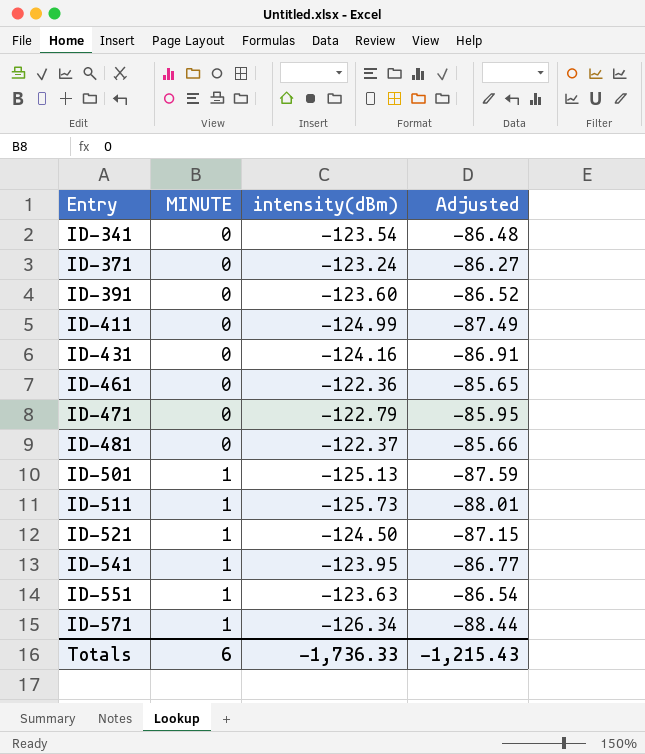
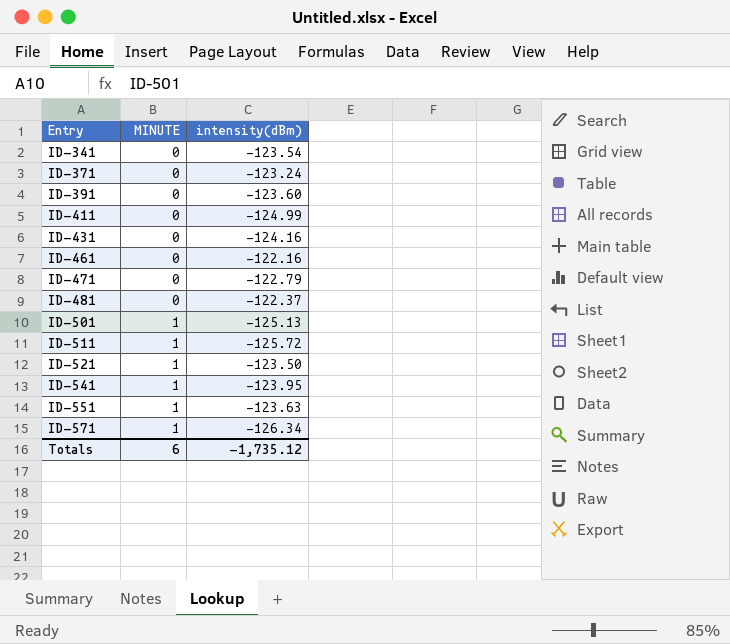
column Adjusted | formula: [intensity(dBm)] * 0.7 -> none
ID-461 | intensity(dBm): -122.36 -> -122.16
ID-511 | intensity(dBm): -125.73 -> -125.72
ID-521 | intensity(dBm): -124.50 -> -123.50
Totals | intensity(dBm): -1,736.33 -> -1,735.12

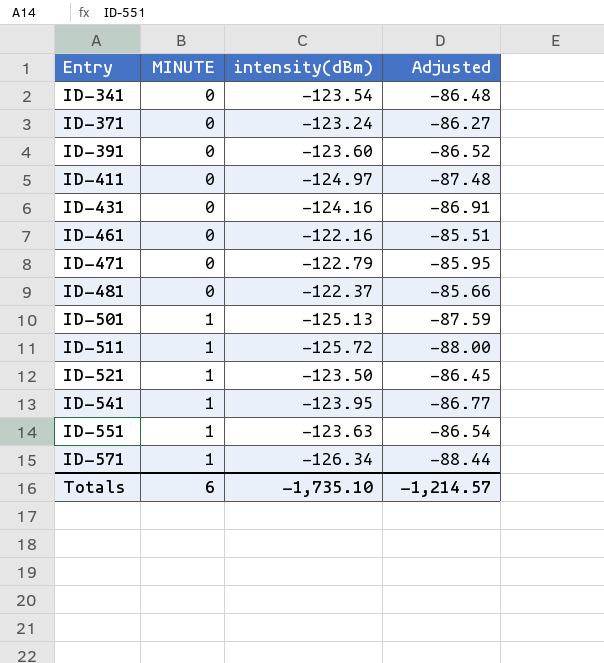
column Adjusted | formula: none -> [intensity(dBm)] * 0.7
ID-411 | intensity(dBm): -124.99 -> -124.97
Totals | intensity(dBm): -1,735.12 -> -1,735.10

